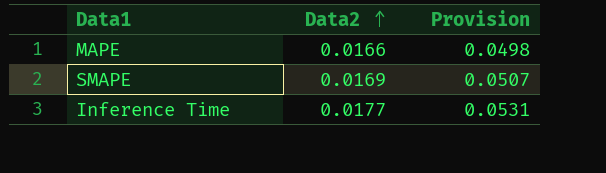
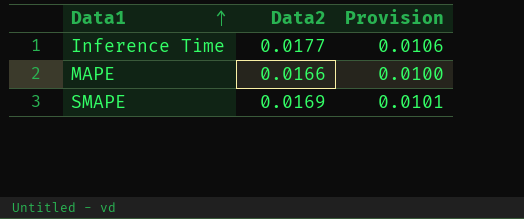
row order: Data2 ascending -> Data1 ascending
column Provision | formula: [Data2] * 3 -> [Data2] * 0.6

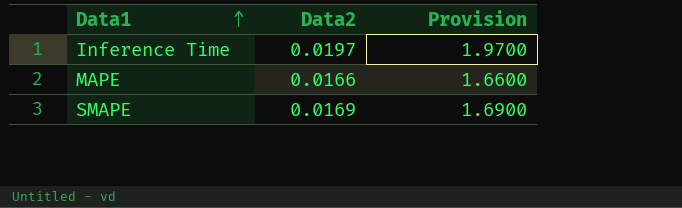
column Provision | formula: [Data2] * 0.6 -> [Data2] * 100
Inference Time | Data2: 0.0177 -> 0.0197

